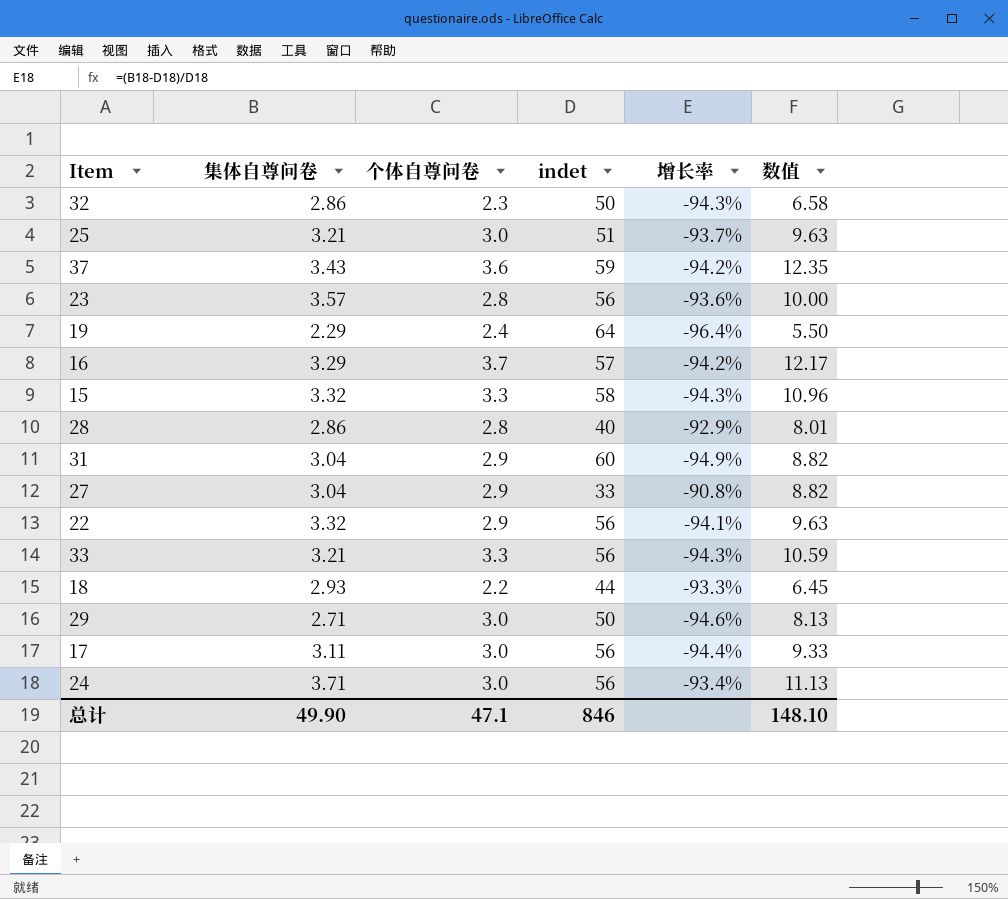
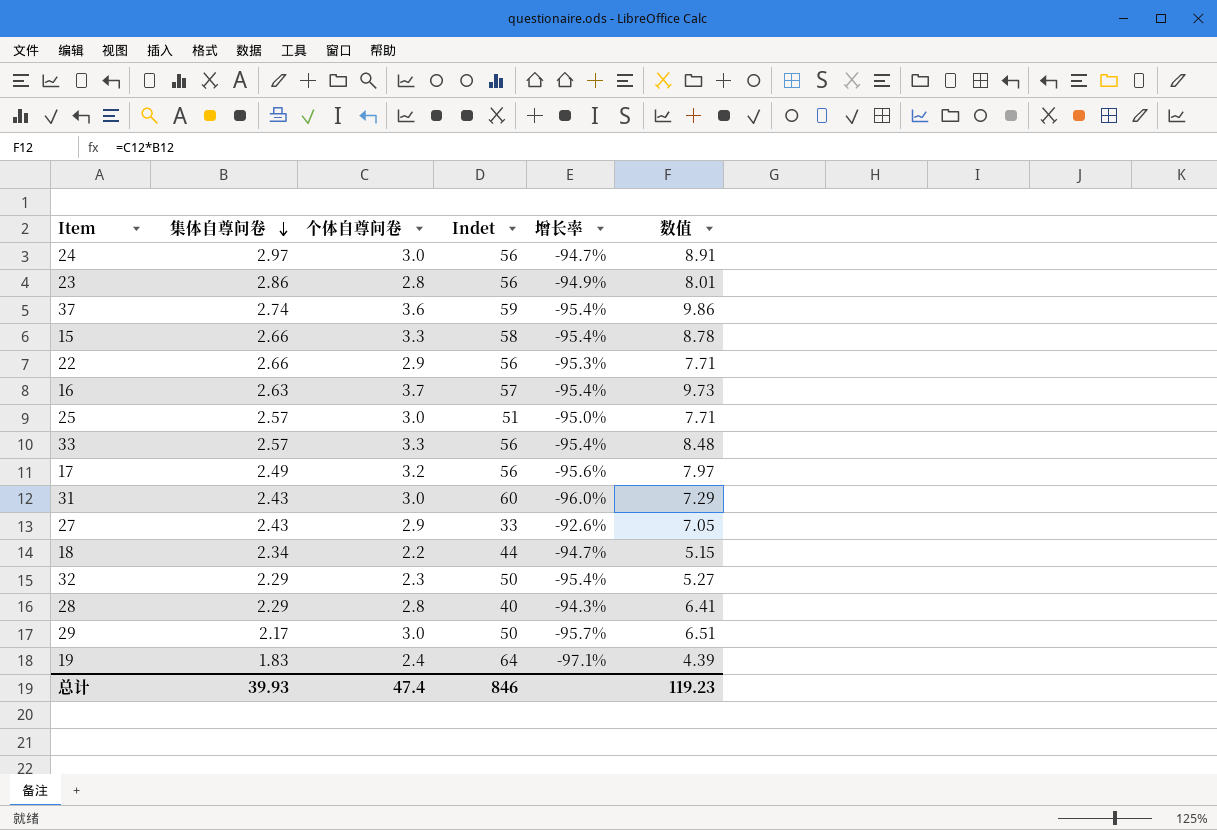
row order: none -> 集体自尊问卷 descending
column name: indet -> Indet
24 | 集体自尊问卷: 3.71 -> 2.97
24 | 增长率: -93.4% -> -94.7%
24 | 数值: 11.13 -> 8.91
23 | 集体自尊问卷: 3.57 -> 2.86
23 | 增长率: -93.6% -> -94.9%
23 | 数值: 10.00 -> 8.01
37 | 集体自尊问卷: 3.43 -> 2.74
37 | 增长率: -94.2% -> -95.4%
37 | 数值: 12.35 -> 9.86
15 | 集体自尊问卷: 3.32 -> 2.66
15 | 增长率: -94.3% -> -95.4%
15 | 数值: 10.96 -> 8.78
22 | 集体自尊问卷: 3.32 -> 2.66
22 | 增长率: -94.1% -> -95.3%
22 | 数值: 9.63 -> 7.71
16 | 集体自尊问卷: 3.29 -> 2.63
16 | 增长率: -94.2% -> -95.4%
16 | 数值: 12.17 -> 9.73
25 | 集体自尊问卷: 3.21 -> 2.57
25 | 增长率: -93.7% -> -95.0%
25 | 数值: 9.63 -> 7.71
33 | 集体自尊问卷: 3.21 -> 2.57
33 | 增长率: -94.3% -> -95.4%
33 | 数值: 10.59 -> 8.48
17 | 集体自尊问卷: 3.11 -> 2.49
17 | 个体自尊问卷: 3.0 -> 3.2
17 | 增长率: -94.4% -> -95.6%
17 | 数值: 9.33 -> 7.97
31 | 集体自尊问卷: 3.04 -> 2.43
31 | 个体自尊问卷: 2.9 -> 3.0
31 | 增长率: -94.9% -> -96.0%
31 | 数值: 8.82 -> 7.29
27 | 集体自尊问卷: 3.04 -> 2.43
27 | 增长率: -90.8% -> -92.6%
27 | 数值: 8.82 -> 7.05
18 | 集体自尊问卷: 2.93 -> 2.34
18 | 增长率: -93.3% -> -94.7%
18 | 数值: 6.45 -> 5.15
32 | 集体自尊问卷: 2.86 -> 2.29
32 | 增长率: -94.3% -> -95.4%
32 | 数值: 6.58 -> 5.27
28 | 集体自尊问卷: 2.86 -> 2.29
28 | 增长率: -92.9% -> -94.3%
28 | 数值: 8.01 -> 6.41
29 | 集体自尊问卷: 2.71 -> 2.17
29 | 增长率: -94.6% -> -95.7%
29 | 数值: 8.13 -> 6.51
19 | 集体自尊问卷: 2.29 -> 1.83
19 | 增长率: -96.4% -> -97.1%
19 | 数值: 5.50 -> 4.39
总计 | 集体自尊问卷: 49.90 -> 39.93
总计 | 个体自尊问卷: 47.1 -> 47.4
总计 | 数值: 148.10 -> 119.23

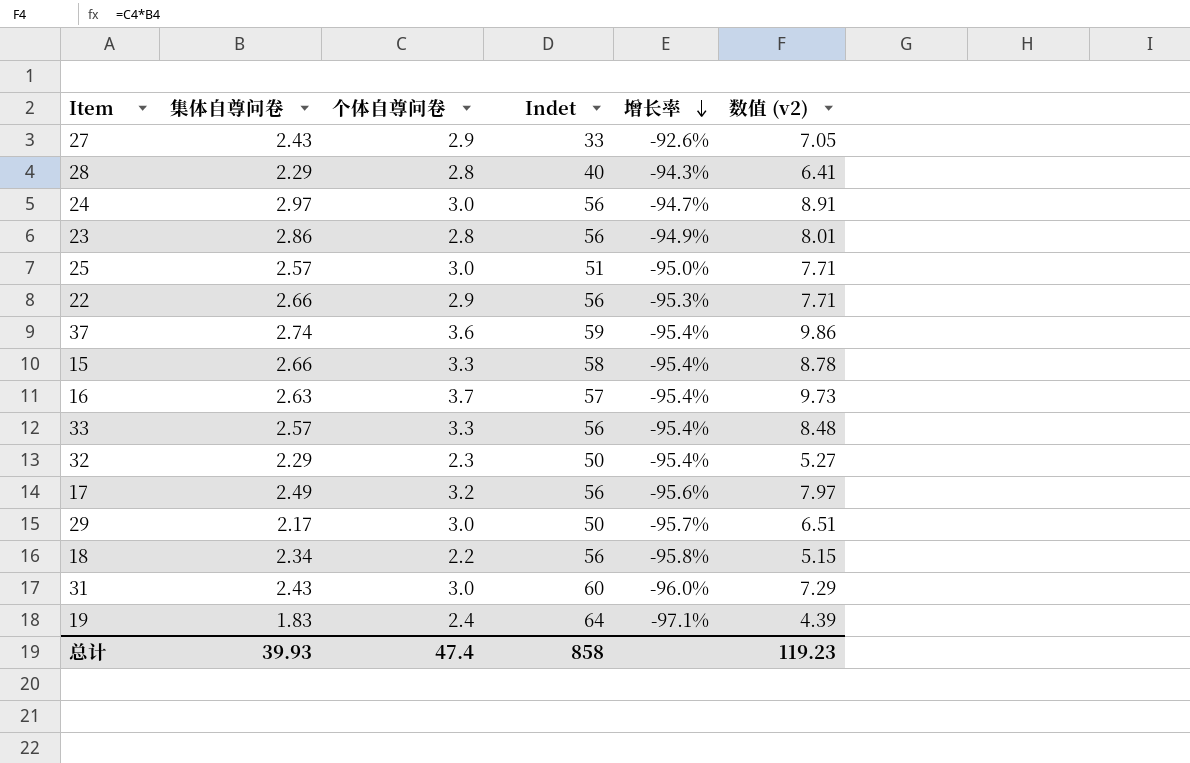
row order: 集体自尊问卷 descending -> 增长率 descending
column name: 数值 -> 数值 (v2)
18 | Indet: 44 -> 56
18 | 增长率: -94.7% -> -95.8%
总计 | Indet: 846 -> 858

